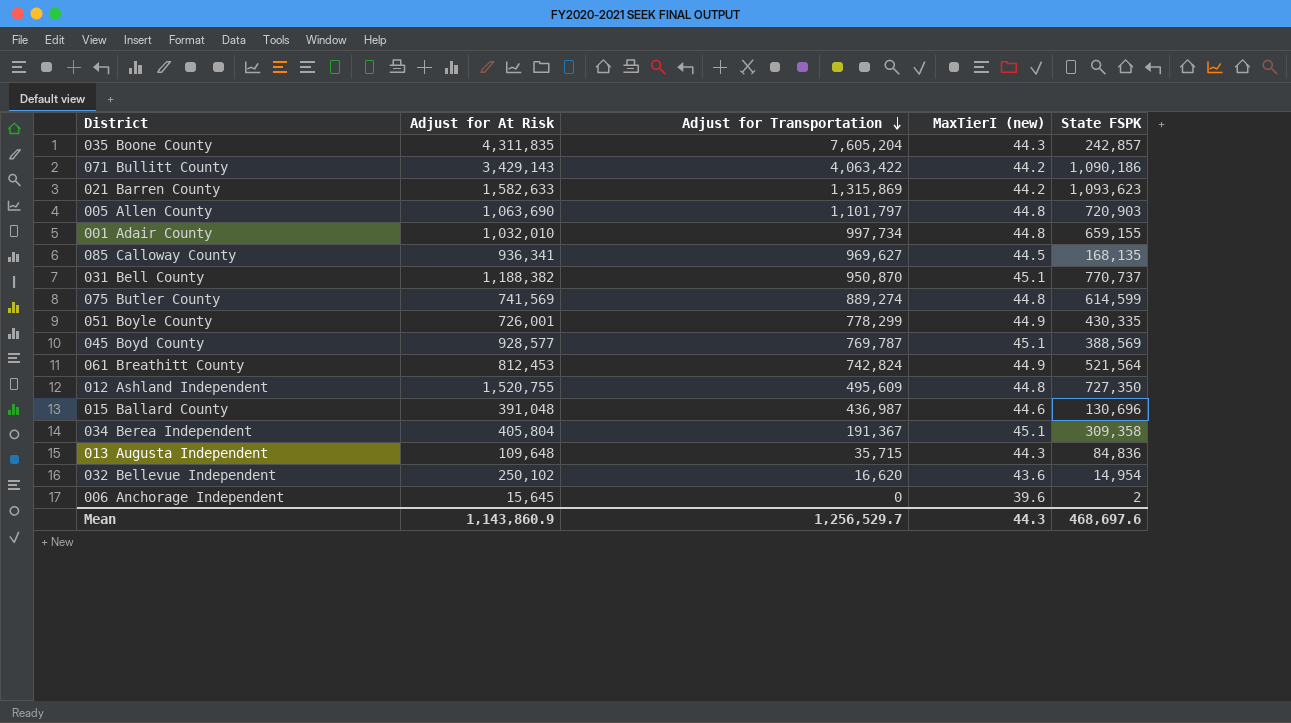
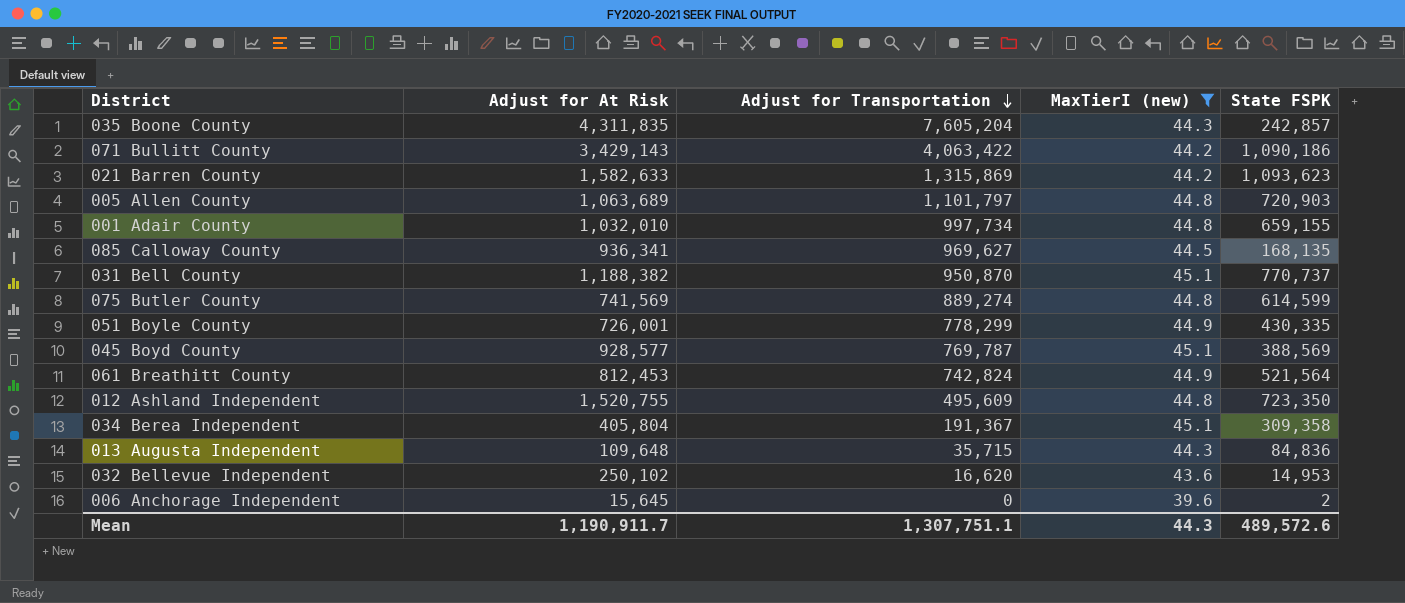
filter: none -> MaxTierI (new) != 44.6
005 Allen County | Adjust for At Risk: 1,063,690 -> 1,063,689
012 Ashland Independent | State FSPK: 727,350 -> 723,350
032 Bellevue Independent | State FSPK: 14,954 -> 14,953
Mean | Adjust for At Risk: 1,143,860.9 -> 1,190,911.7
Mean | Adjust for Transportation: 1,256,529.7 -> 1,307,751.1
Mean | State FSPK: 468,697.6 -> 489,572.6

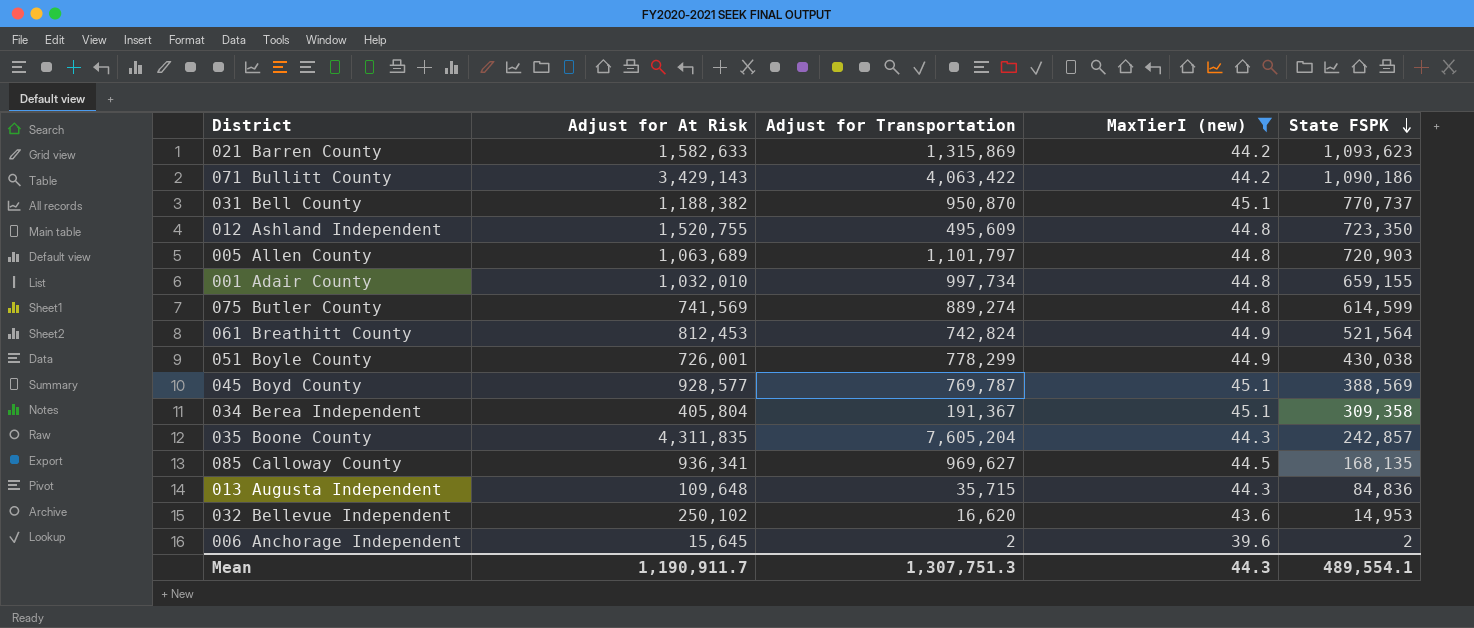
row order: Adjust for Transportation descending -> State FSPK descending
051 Boyle County | State FSPK: 430,335 -> 430,038
006 Anchorage Independent | Adjust for Transportation: 0 -> 2
Mean | Adjust for Transportation: 1,307,751.1 -> 1,307,751.3
Mean | State FSPK: 489,572.6 -> 489,554.1

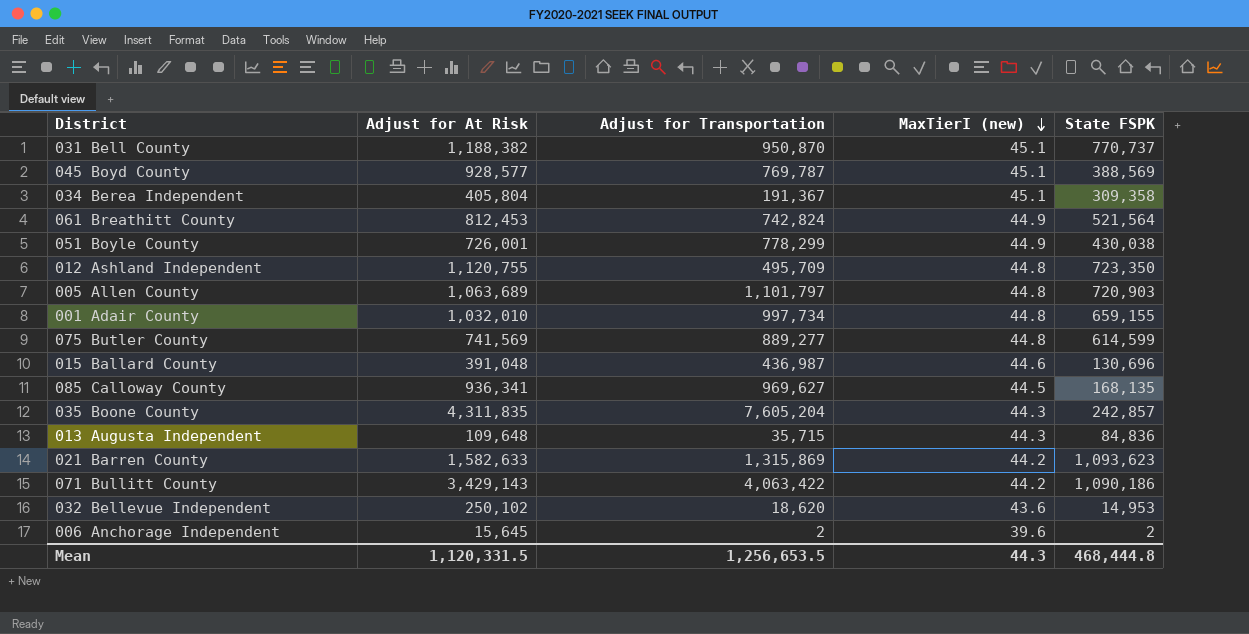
filter: MaxTierI (new) != 44.6 -> none
row order: State FSPK descending -> MaxTierI (new) descending
012 Ashland Independent | Adjust for At Risk: 1,520,755 -> 1,120,755
012 Ashland Independent | Adjust for Transportation: 495,609 -> 495,709
075 Butler County | Adjust for Transportation: 889,274 -> 889,277
032 Bellevue Independent | Adjust for Transportation: 16,620 -> 18,620
Mean | Adjust for At Risk: 1,190,911.7 -> 1,120,331.5
Mean | Adjust for Transportation: 1,307,751.3 -> 1,256,653.5
Mean | State FSPK: 489,554.1 -> 468,444.8

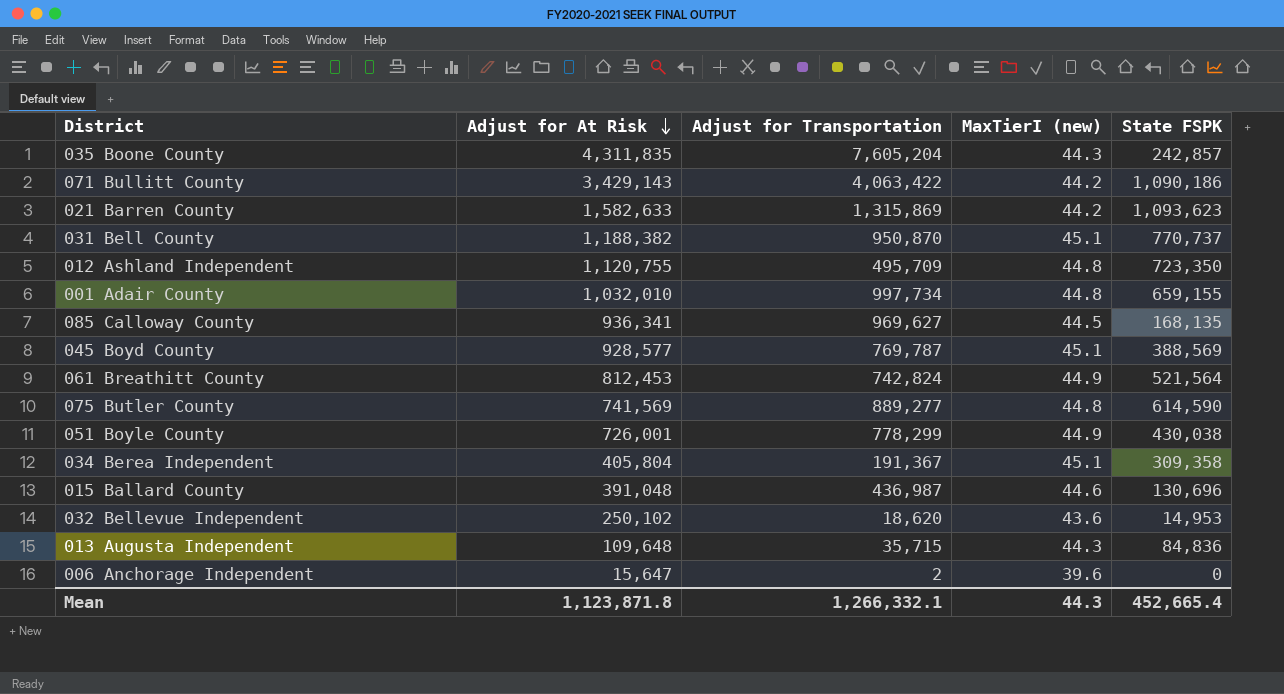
row order: MaxTierI (new) descending -> Adjust for At Risk descending
row 005 Allen County: 1,063,689 | 1,101,797 | 44.8 | 720,903 -> none
075 Butler County | State FSPK: 614,599 -> 614,590
006 Anchorage Independent | Adjust for At Risk: 15,645 -> 15,647
006 Anchorage Independent | State FSPK: 2 -> 0
Mean | Adjust for At Risk: 1,120,331.5 -> 1,123,871.8
Mean | Adjust for Transportation: 1,256,653.5 -> 1,266,332.1
Mean | State FSPK: 468,444.8 -> 452,665.4

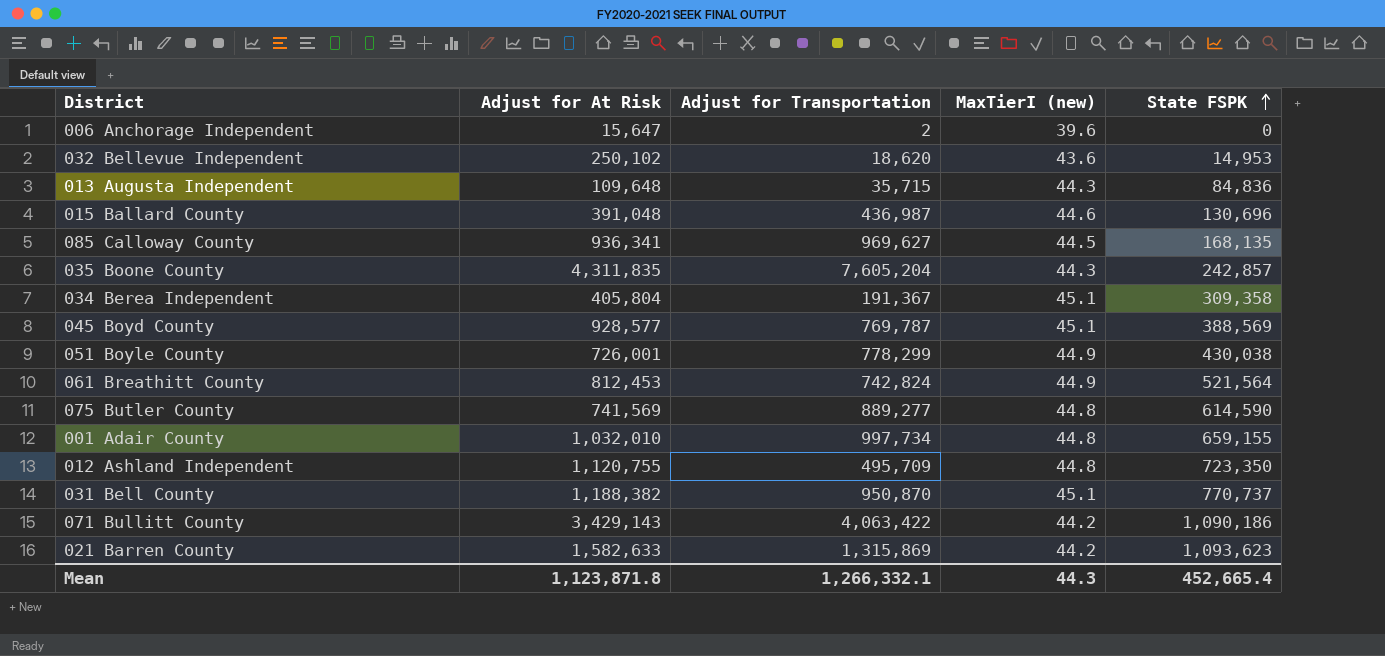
row order: Adjust for At Risk descending -> State FSPK ascending

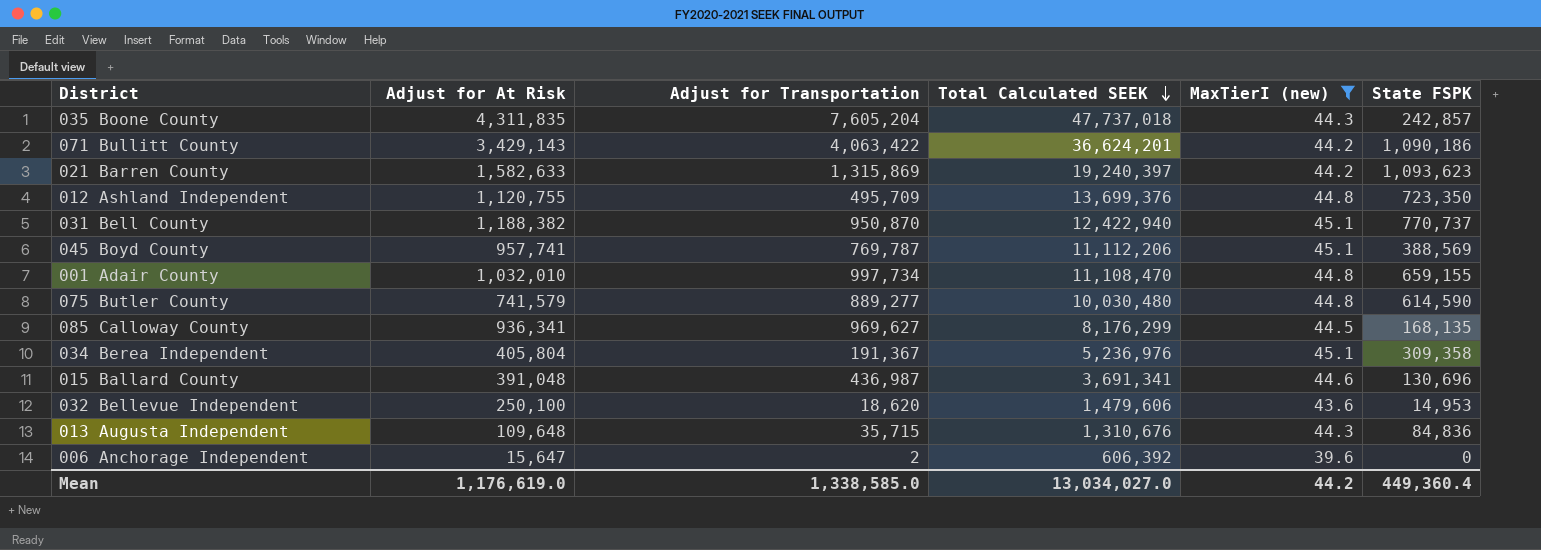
filter: none -> MaxTierI (new) != 44.9
row order: State FSPK ascending -> Total Calculated SEEK descending
column Total Calculated SEEK | position: none -> 4
045 Boyd County | Adjust for At Risk: 928,577 -> 957,741
075 Butler County | Adjust for At Risk: 741,569 -> 741,579
032 Bellevue Independent | Adjust for At Risk: 250,102 -> 250,100
Mean | Adjust for At Risk: 1,123,871.8 -> 1,176,619.0
Mean | Adjust for Transportation: 1,266,332.1 -> 1,338,585.0
Mean | MaxTierI (new): 44.3 -> 44.2
Mean | State FSPK: 452,665.4 -> 449,360.4

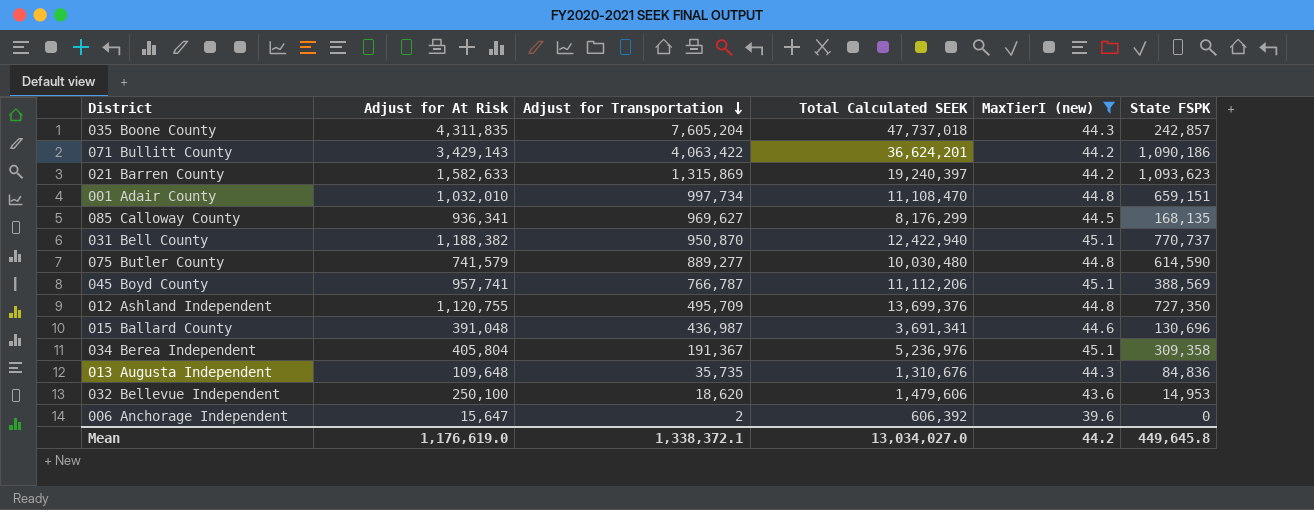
row order: Total Calculated SEEK descending -> Adjust for Transportation descending
001 Adair County | State FSPK: 659,155 -> 659,151
045 Boyd County | Adjust for Transportation: 769,787 -> 766,787
012 Ashland Independent | State FSPK: 723,350 -> 727,350
013 Augusta Independent | Adjust for Transportation: 35,715 -> 35,735
Mean | Adjust for Transportation: 1,338,585.0 -> 1,338,372.1
Mean | State FSPK: 449,360.4 -> 449,645.8

